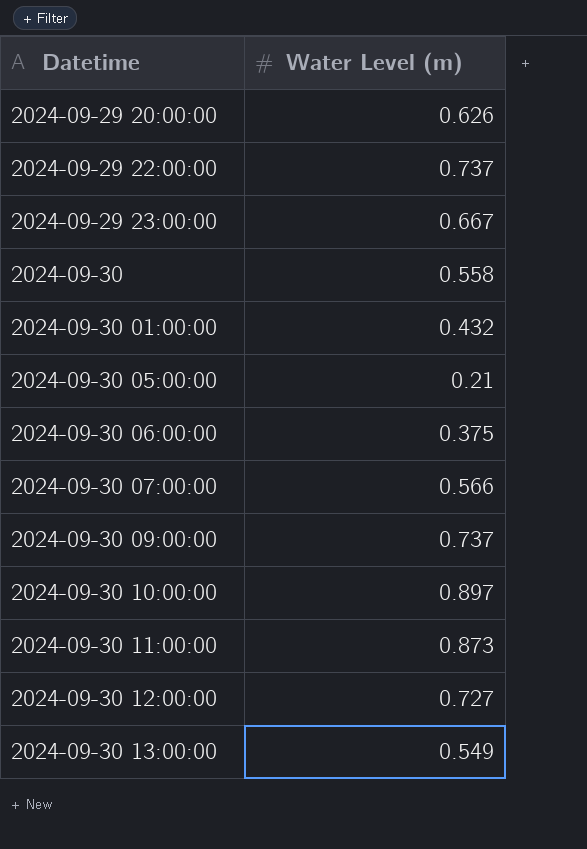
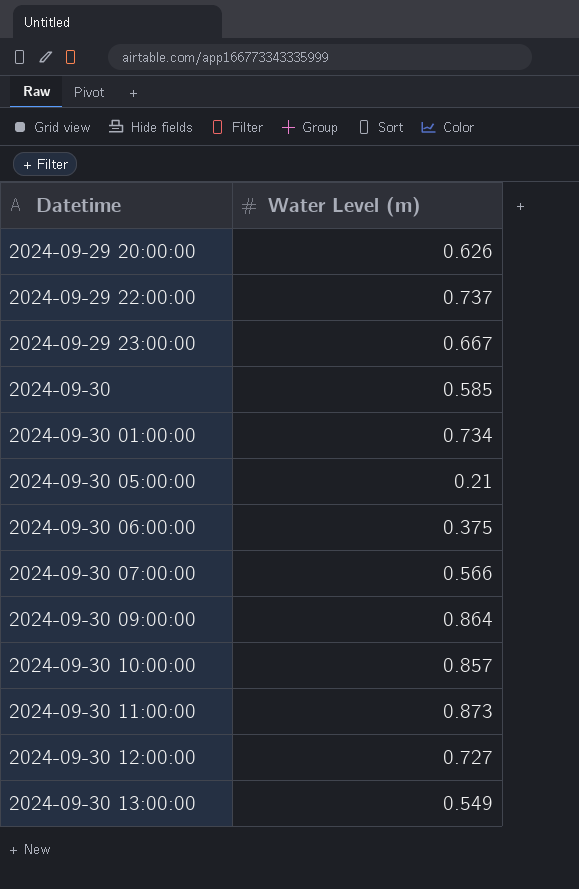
2024-09-30 | Water Level (m): 0.558 -> 0.585
2024-09-30 01:00:00 | Water Level (m): 0.432 -> 0.734
2024-09-30 09:00:00 | Water Level (m): 0.737 -> 0.864
2024-09-30 10:00:00 | Water Level (m): 0.897 -> 0.857

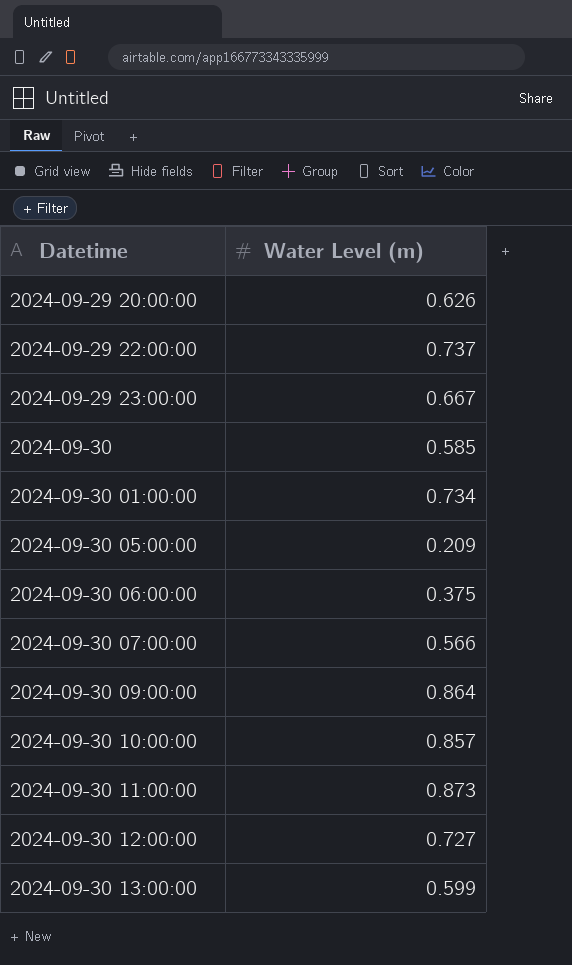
2024-09-30 05:00:00 | Water Level (m): 0.21 -> 0.209
2024-09-30 13:00:00 | Water Level (m): 0.549 -> 0.599

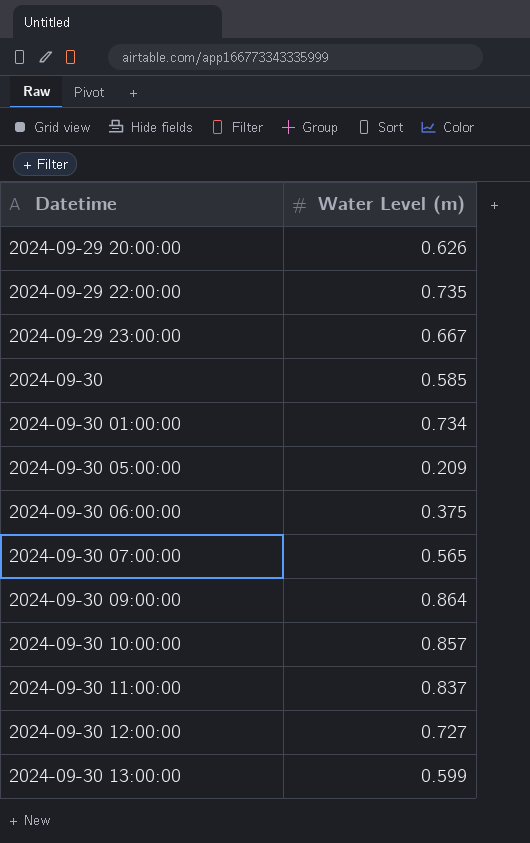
2024-09-29 22:00:00 | Water Level (m): 0.737 -> 0.735
2024-09-30 07:00:00 | Water Level (m): 0.566 -> 0.565
2024-09-30 11:00:00 | Water Level (m): 0.873 -> 0.837

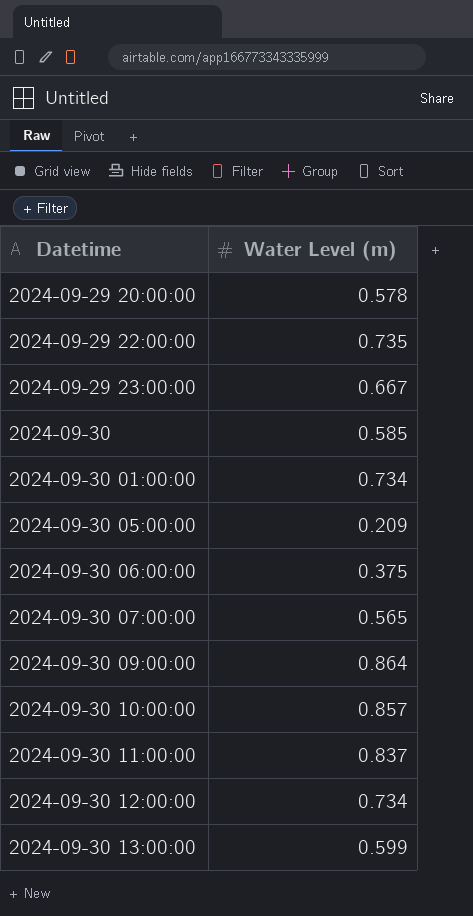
2024-09-29 20:00:00 | Water Level (m): 0.626 -> 0.578
2024-09-30 12:00:00 | Water Level (m): 0.727 -> 0.734

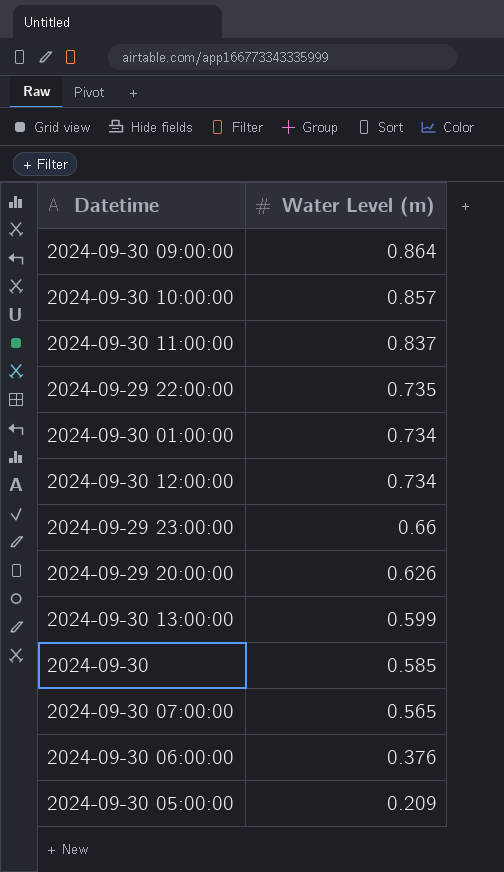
row order: Datetime ascending -> Water Level (m) descending
2024-09-29 23:00:00 | Water Level (m): 0.667 -> 0.66
2024-09-29 20:00:00 | Water Level (m): 0.578 -> 0.626
2024-09-30 06:00:00 | Water Level (m): 0.375 -> 0.376

